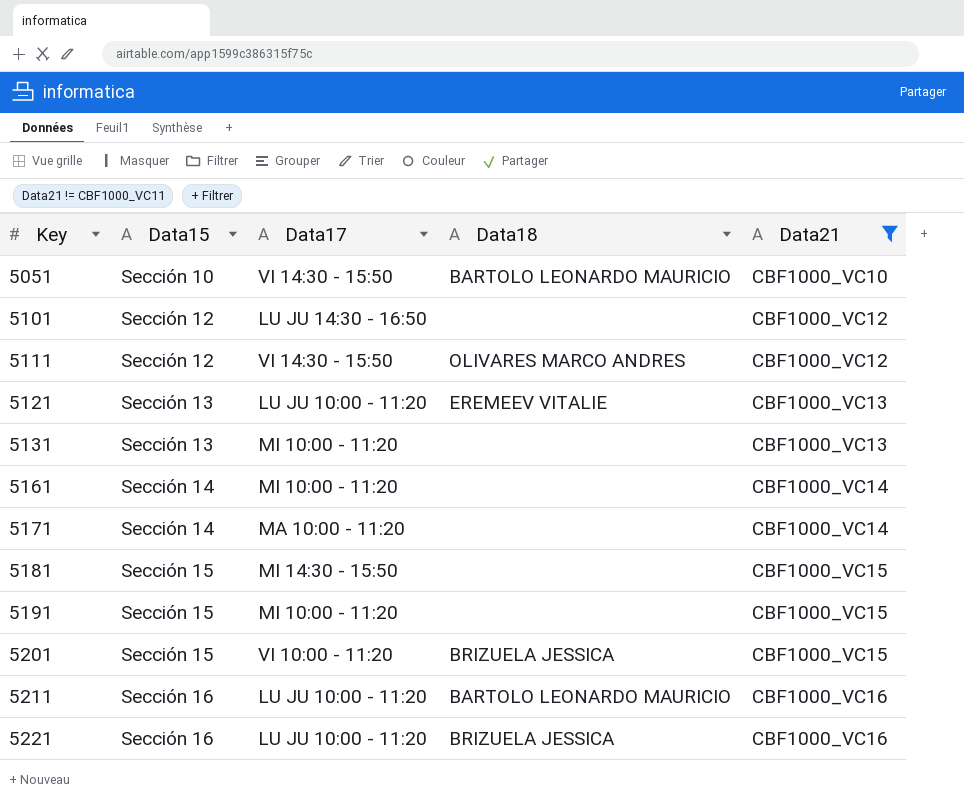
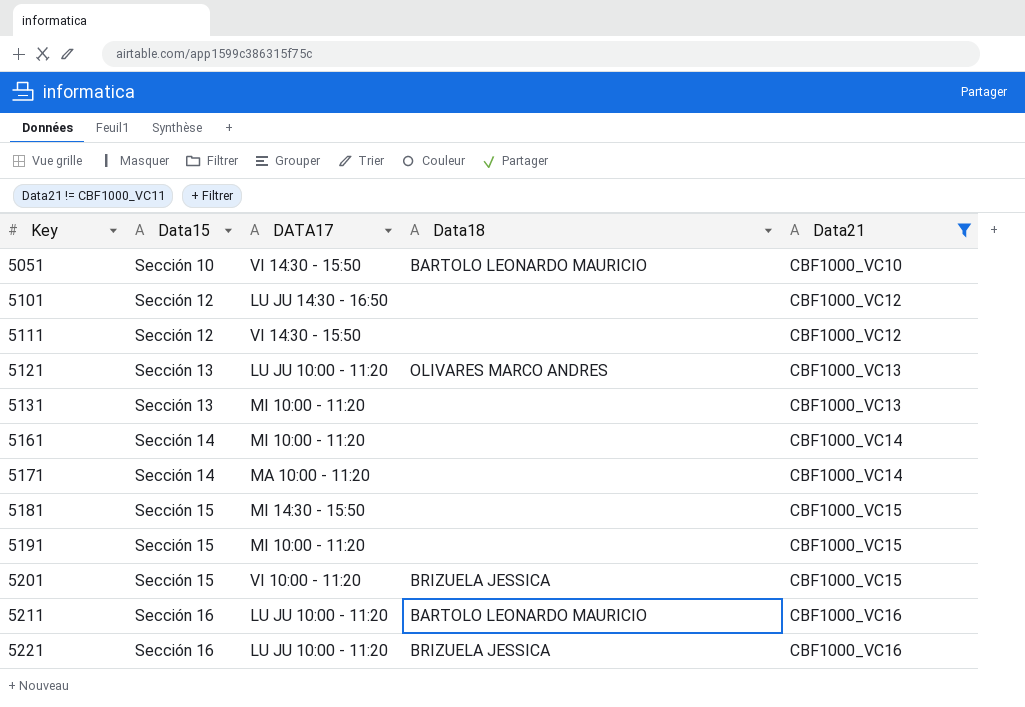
column name: Data17 -> DATA17
5111 | Data18: OLIVARES MARCO ANDRES -> none
5121 | Data18: EREMEEV VITALIE -> OLIVARES MARCO ANDRES

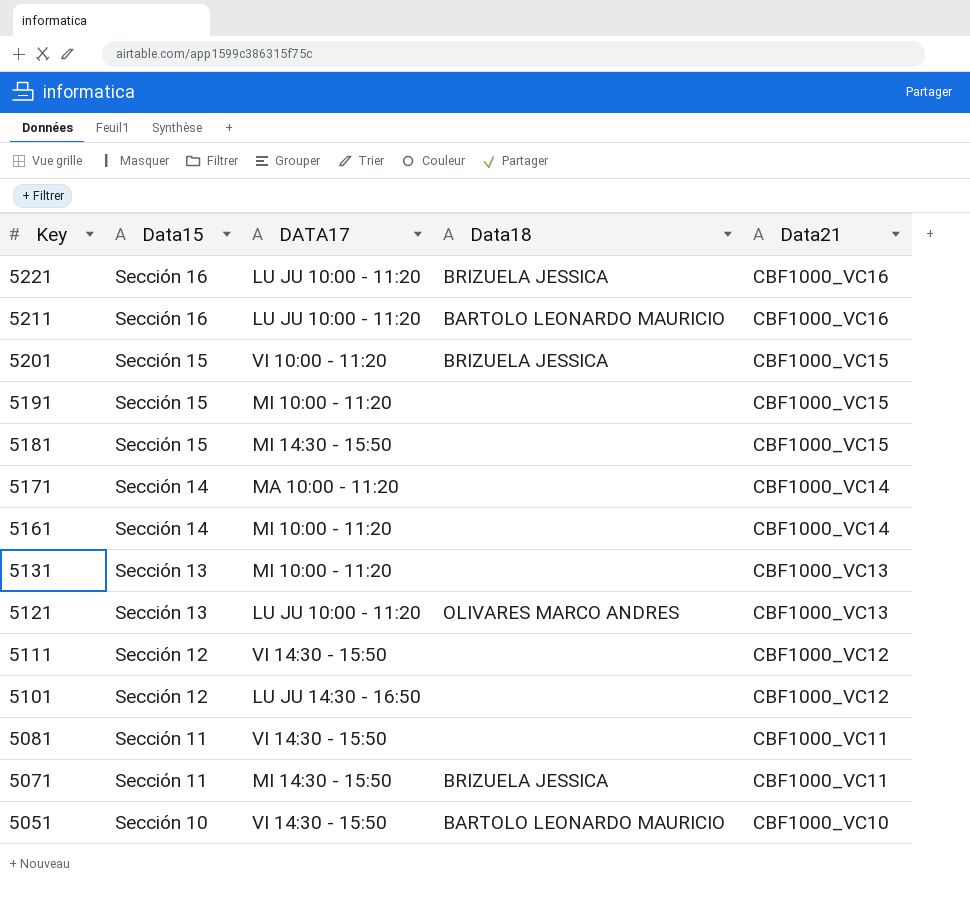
filter: Data21 != CBF1000_VC11 -> none
row order: Key ascending -> Key descending

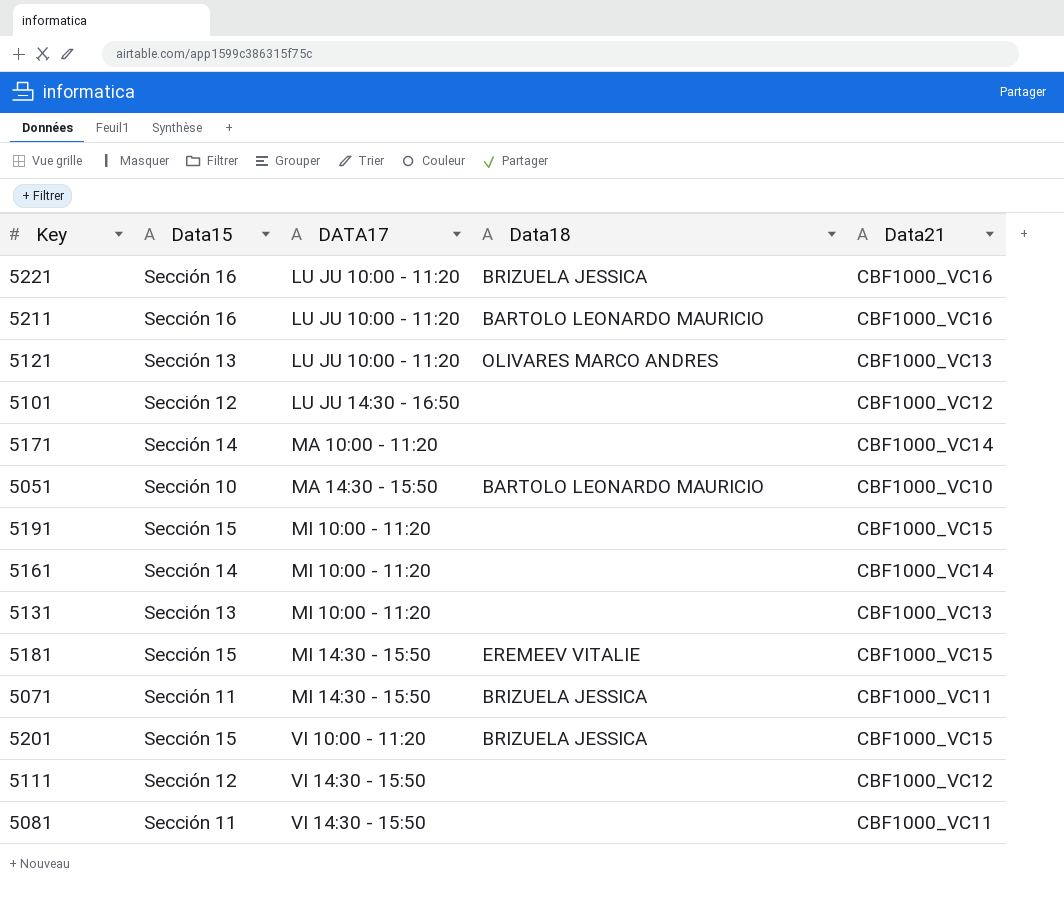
row order: Key descending -> DATA17 ascending
5051 | DATA17: VI 14:30 - 15:50 -> MA 14:30 - 15:50
5181 | Data18: none -> EREMEEV VITALIE

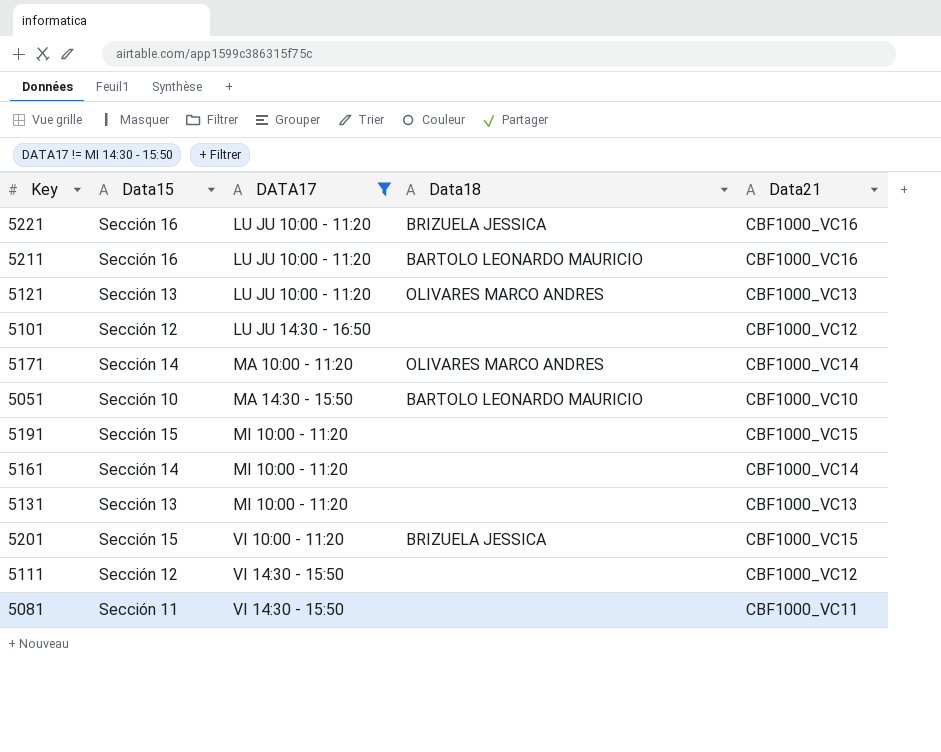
filter: none -> DATA17 != MI 14:30 - 15:50
5171 | Data18: none -> OLIVARES MARCO ANDRES

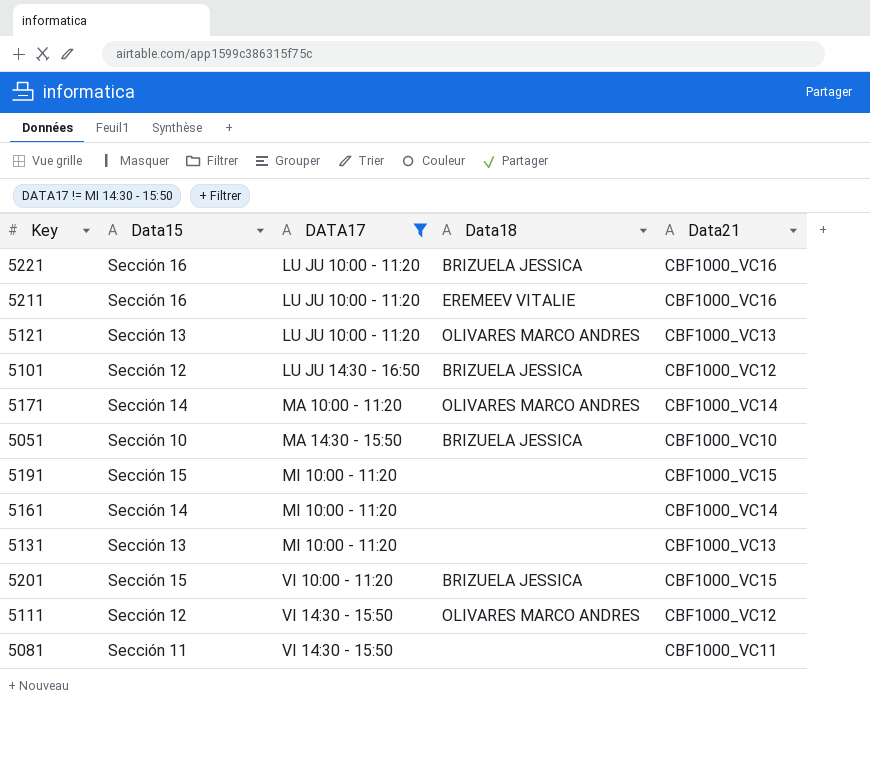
5211 | Data18: BARTOLO LEONARDO MAURICIO -> EREMEEV VITALIE
5101 | Data18: none -> BRIZUELA JESSICA
5051 | Data18: BARTOLO LEONARDO MAURICIO -> BRIZUELA JESSICA
5111 | Data18: none -> OLIVARES MARCO ANDRES

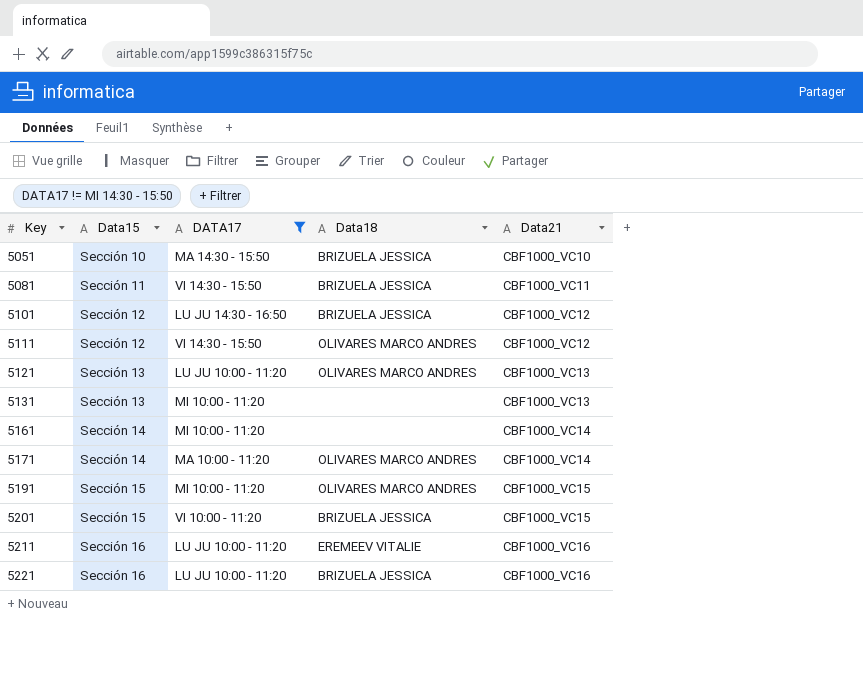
row order: DATA17 ascending -> Key ascending
5081 | Data18: none -> BRIZUELA JESSICA
5191 | Data18: none -> OLIVARES MARCO ANDRES

